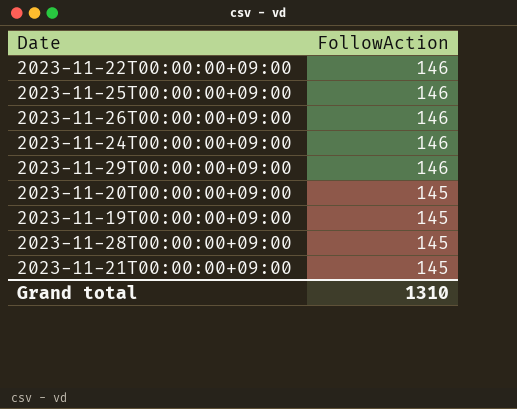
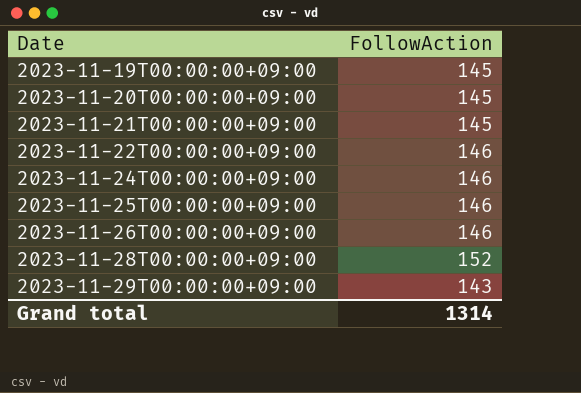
row order: FollowAction descending -> Date ascending
2023-11-28T00:00:00+09:00 | FollowAction: 145 -> 152
2023-11-29T00:00:00+09:00 | FollowAction: 146 -> 143
Grand total | FollowAction: 1310 -> 1314

